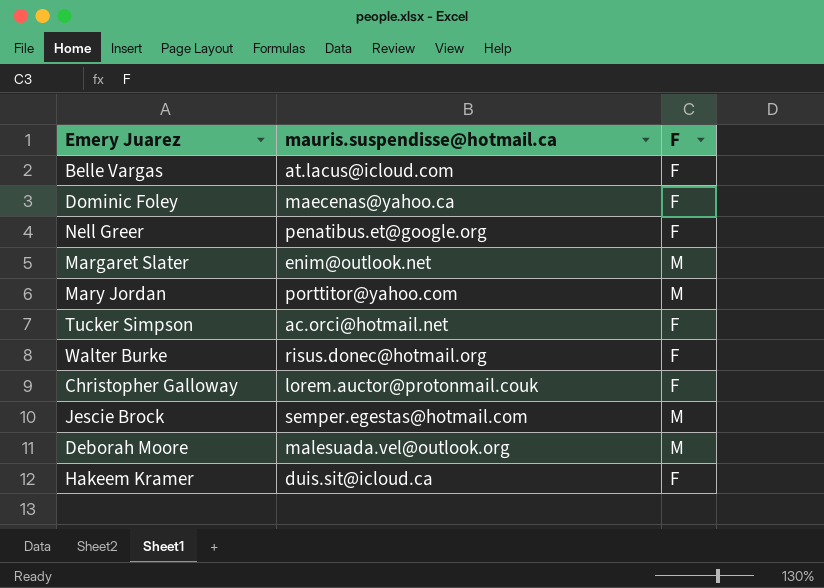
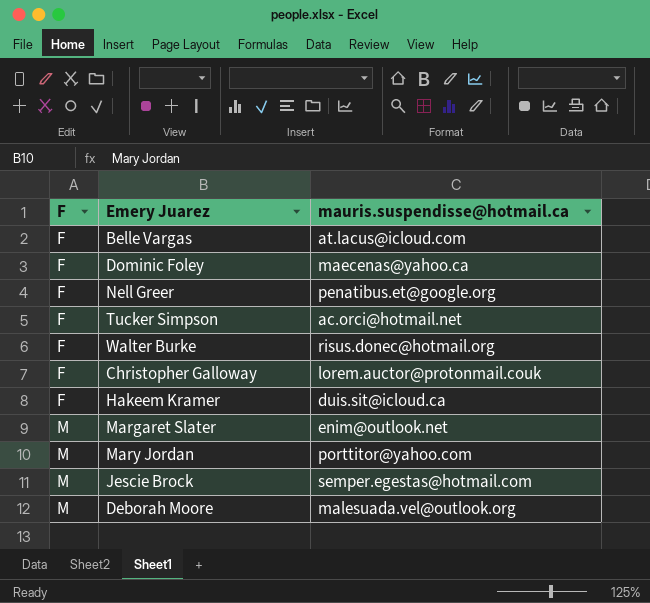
row order: none -> F ascending
column F | position: 3 -> 1

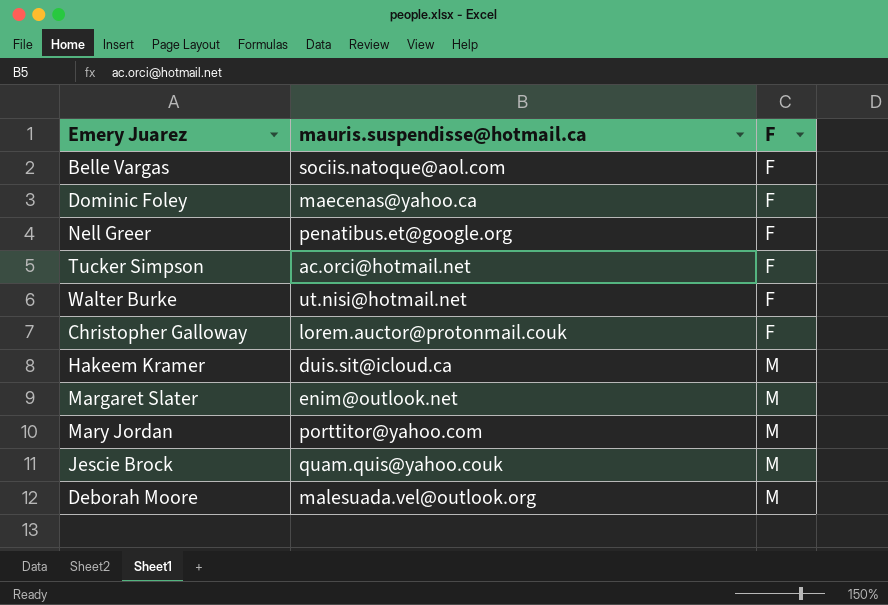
column F | position: 1 -> 3
Belle Vargas | mauris.suspendisse@hotmail.ca: at.lacus@icloud.com -> sociis.natoque@aol.com
Walter Burke | mauris.suspendisse@hotmail.ca: risus.donec@hotmail.org -> ut.nisi@hotmail.net
Hakeem Kramer | F: F -> M
Jescie Brock | mauris.suspendisse@hotmail.ca: semper.egestas@hotmail.com -> quam.quis@yahoo.couk

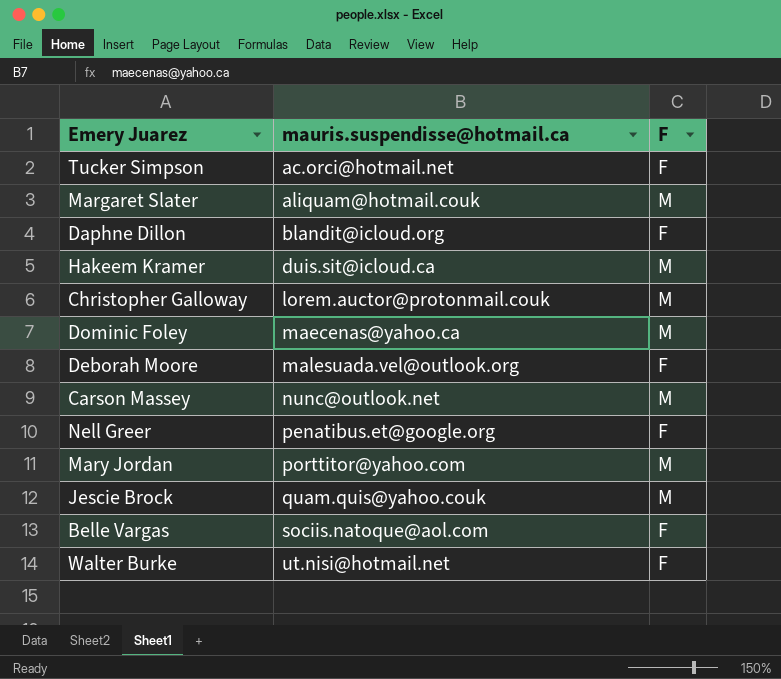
row order: F ascending -> mauris.suspendisse@hotmail.ca ascending
Margaret Slater | mauris.suspendisse@hotmail.ca: enim@outlook.net -> aliquam@hotmail.couk
row Daphne Dillon: none -> blandit@icloud.org | F
Christopher Galloway | F: F -> M
Dominic Foley | F: F -> M
Deborah Moore | F: M -> F
row Carson Massey: none -> nunc@outlook.net | M

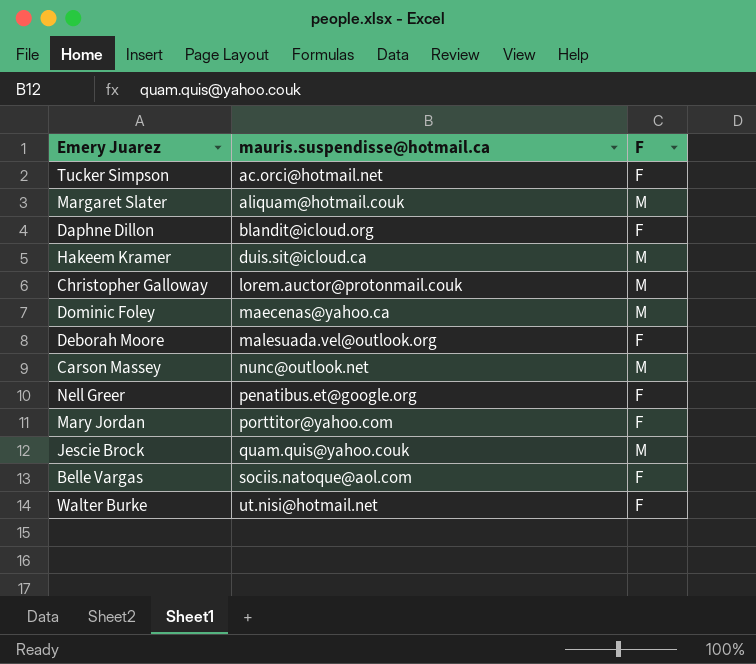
Mary Jordan | F: M -> F

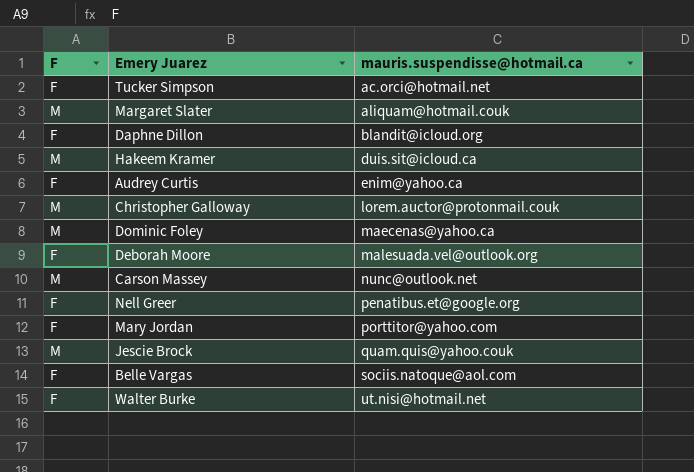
column F | position: 3 -> 1
row Audrey Curtis: none -> F | enim@yahoo.ca

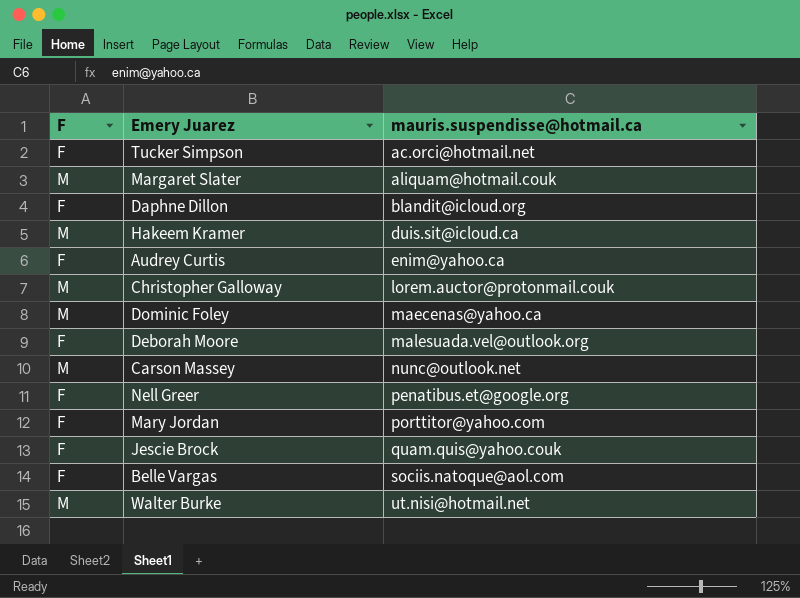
Jescie Brock | F: M -> F
Walter Burke | F: F -> M

